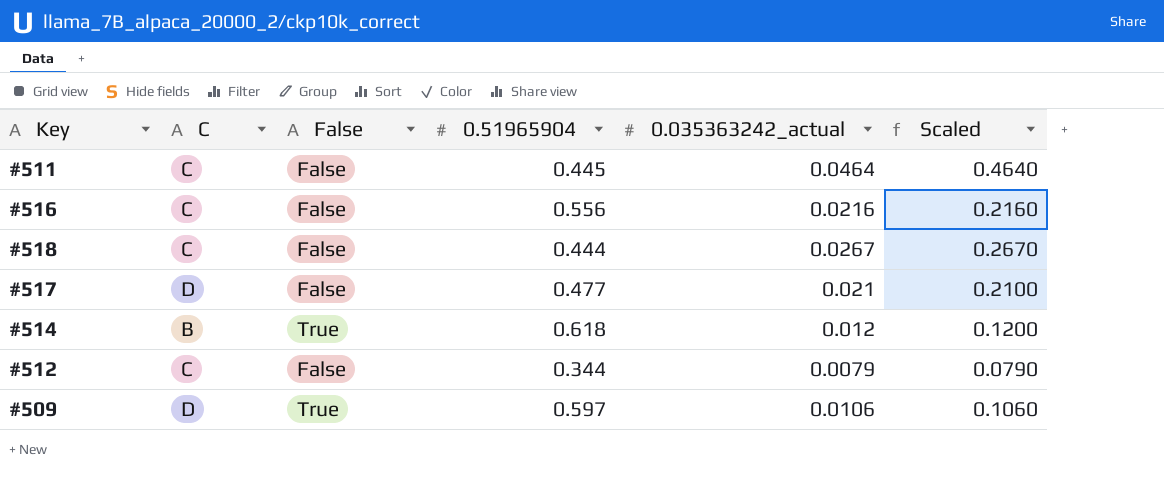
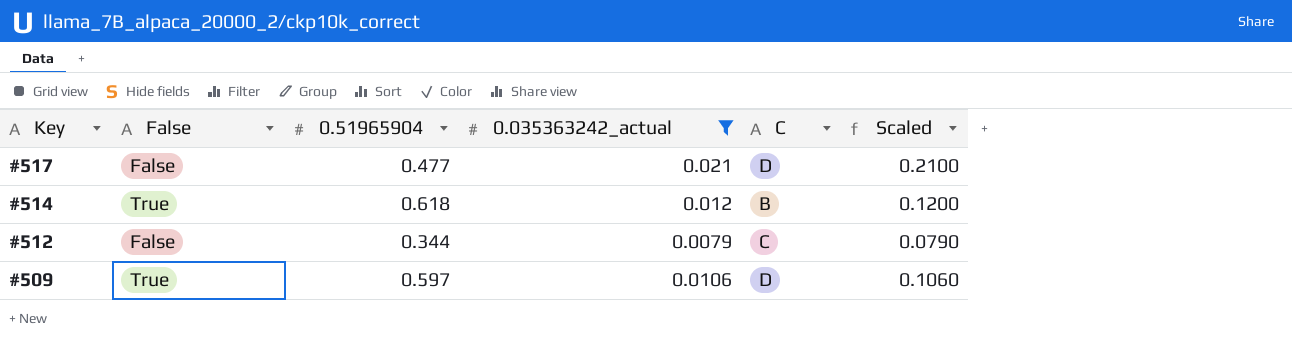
filter: none -> 0.035363242_actual <= 0.021
column C | position: 2 -> 5

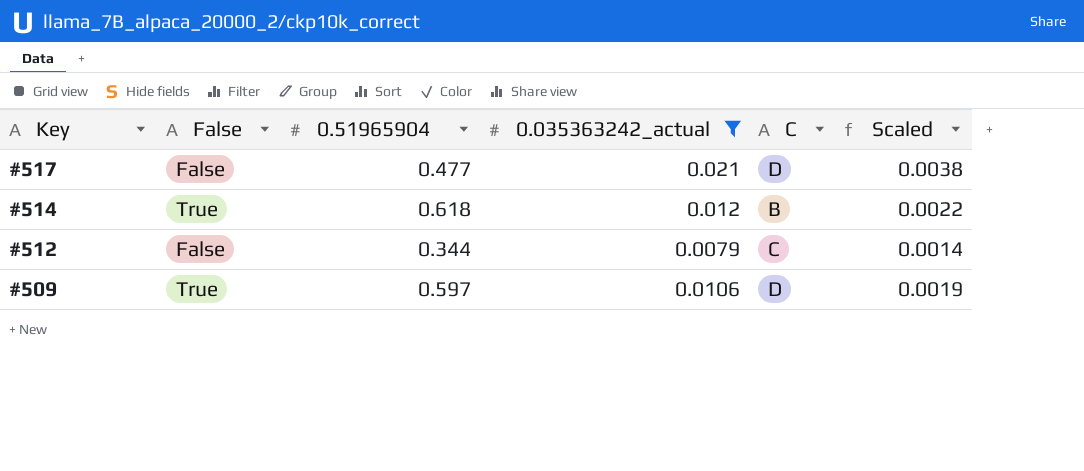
column Scaled | formula: [0.035363242_actual] * 10 -> [0.035363242_actual] * 0.18

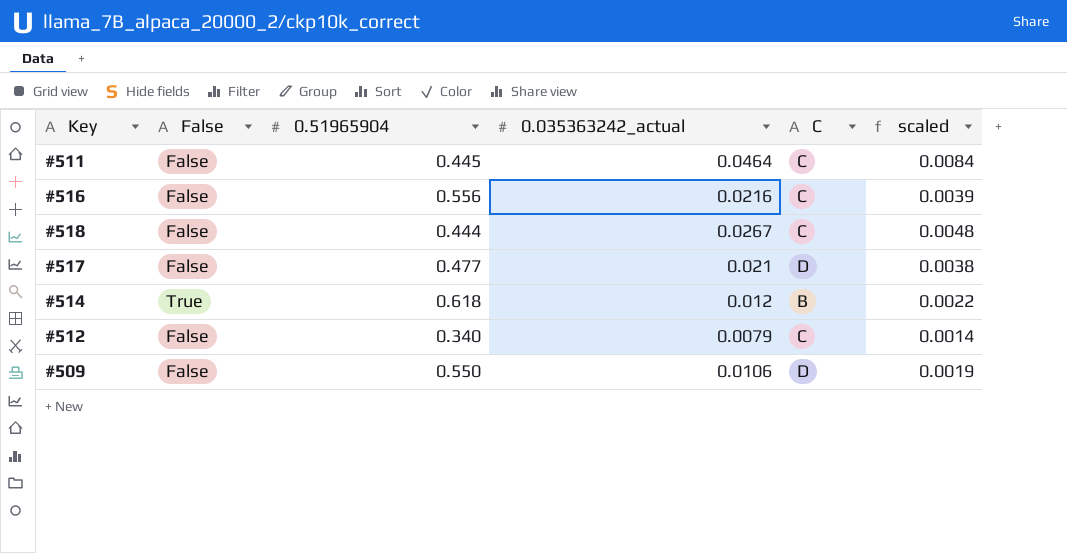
filter: 0.035363242_actual <= 0.021 -> none
column name: Scaled -> scaled
#512 | 0.51965904: 0.344 -> 0.340
#509 | False: True -> False
#509 | 0.51965904: 0.597 -> 0.550

